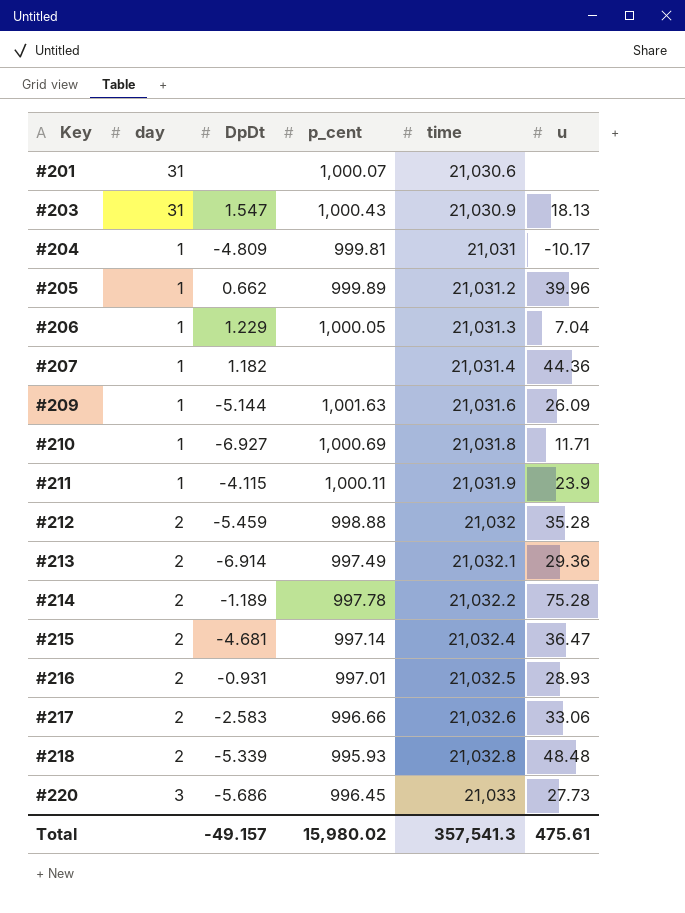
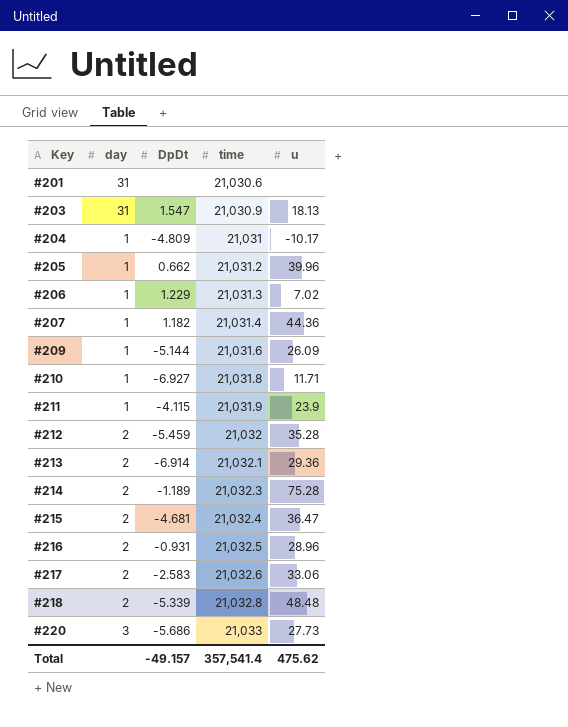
column p_cent | position: 4 -> none
#206 | u: 7.04 -> 7.02
#214 | time: 21,032.2 -> 21,032.3
#216 | u: 28.93 -> 28.96
Total | time: 357,541.3 -> 357,541.4
Total | u: 475.61 -> 475.62

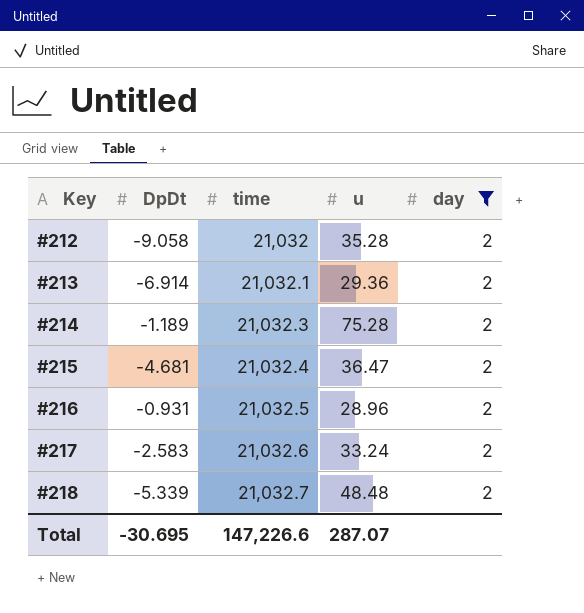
filter: none -> day = 2
column day | position: 2 -> 5
#212 | DpDt: -5.459 -> -9.058
#217 | u: 33.06 -> 33.24
#218 | time: 21,032.8 -> 21,032.7
Total | DpDt: -49.157 -> -30.695
Total | time: 357,541.4 -> 147,226.6
Total | u: 475.62 -> 287.07

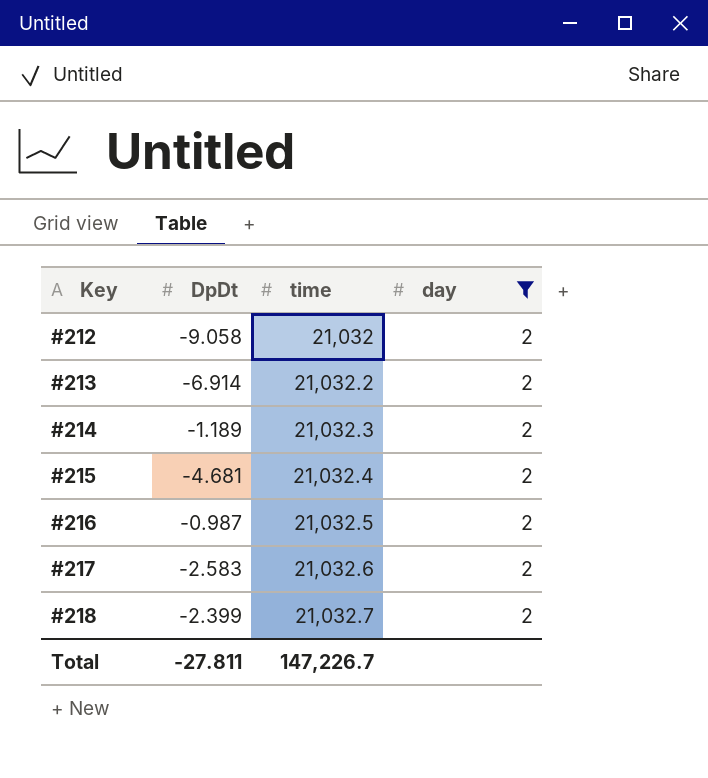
column u | position: 4 -> none
#213 | time: 21,032.1 -> 21,032.2
#216 | DpDt: -0.931 -> -0.987
#218 | DpDt: -5.339 -> -2.399
Total | DpDt: -30.695 -> -27.811
Total | time: 147,226.6 -> 147,226.7

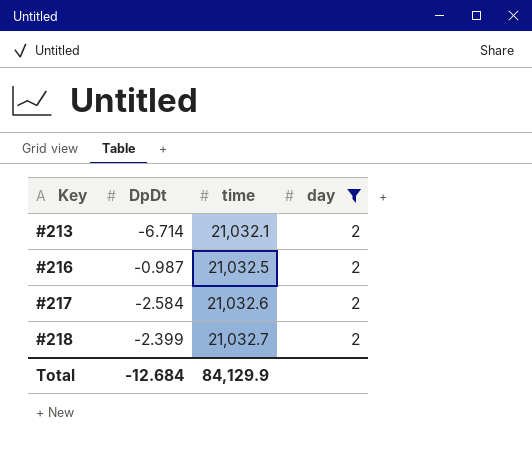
row #212: -9.058 | 21,032 | 2 -> none
row #214: -1.189 | 21,032.3 | 2 -> none
row #215: -4.681 | 21,032.4 | 2 -> none
#213 | DpDt: -6.914 -> -6.714
#213 | time: 21,032.2 -> 21,032.1
#217 | DpDt: -2.583 -> -2.584
Total | DpDt: -27.811 -> -12.684
Total | time: 147,226.7 -> 84,129.9

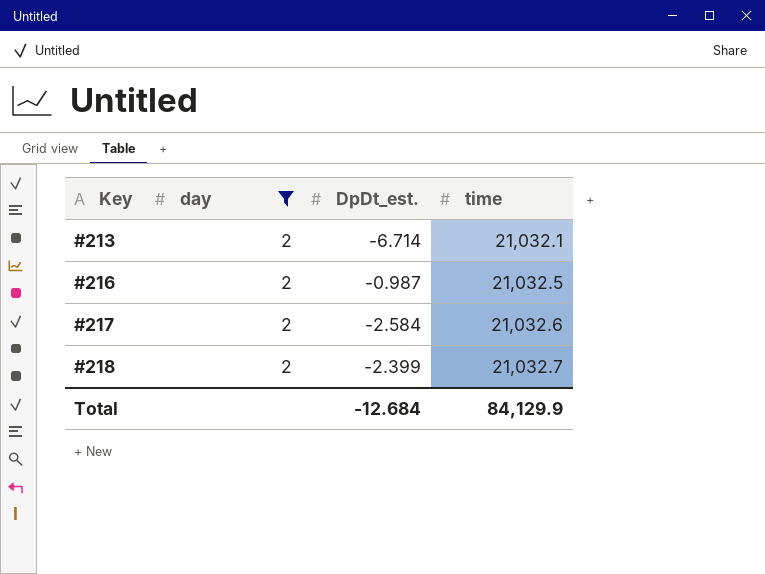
column day | position: 4 -> 2
column name: DpDt -> DpDt_est.

